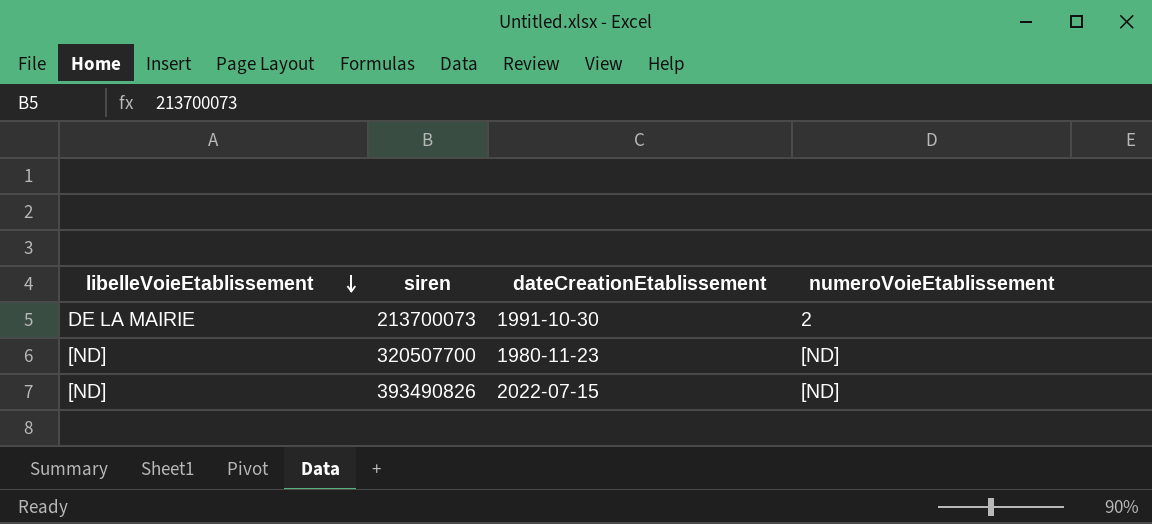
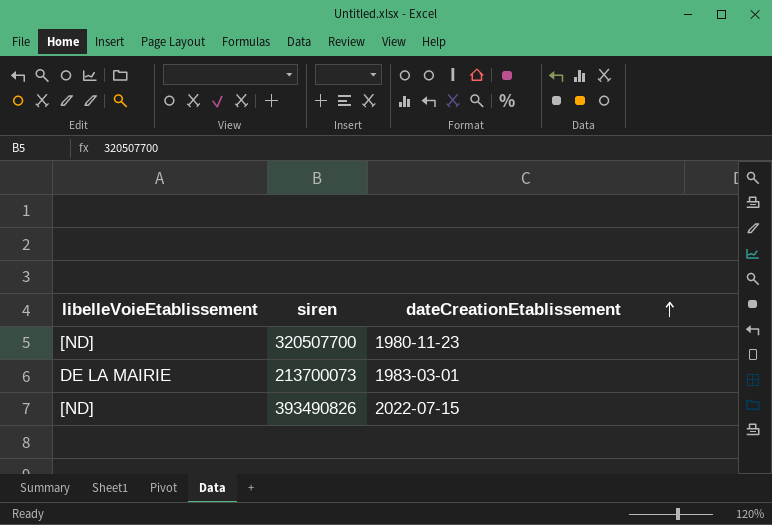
row order: libelleVoieEtablissement descending -> dateCreationEtablissement ascending
column numeroVoieEtablissement | position: 4 -> none
213700073 | dateCreationEtablissement: 1991-10-30 -> 1983-03-01

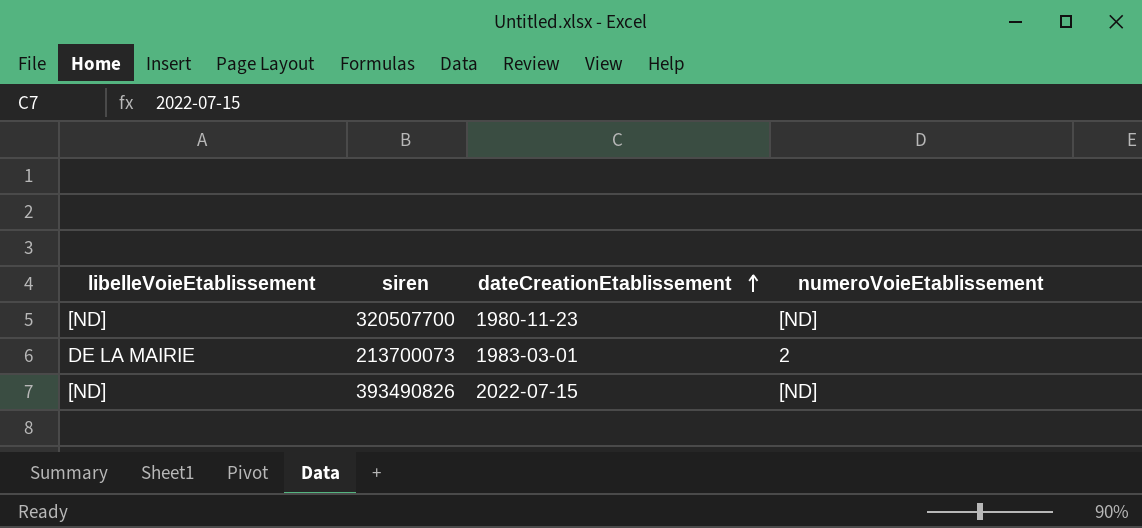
column numeroVoieEtablissement | position: none -> 4

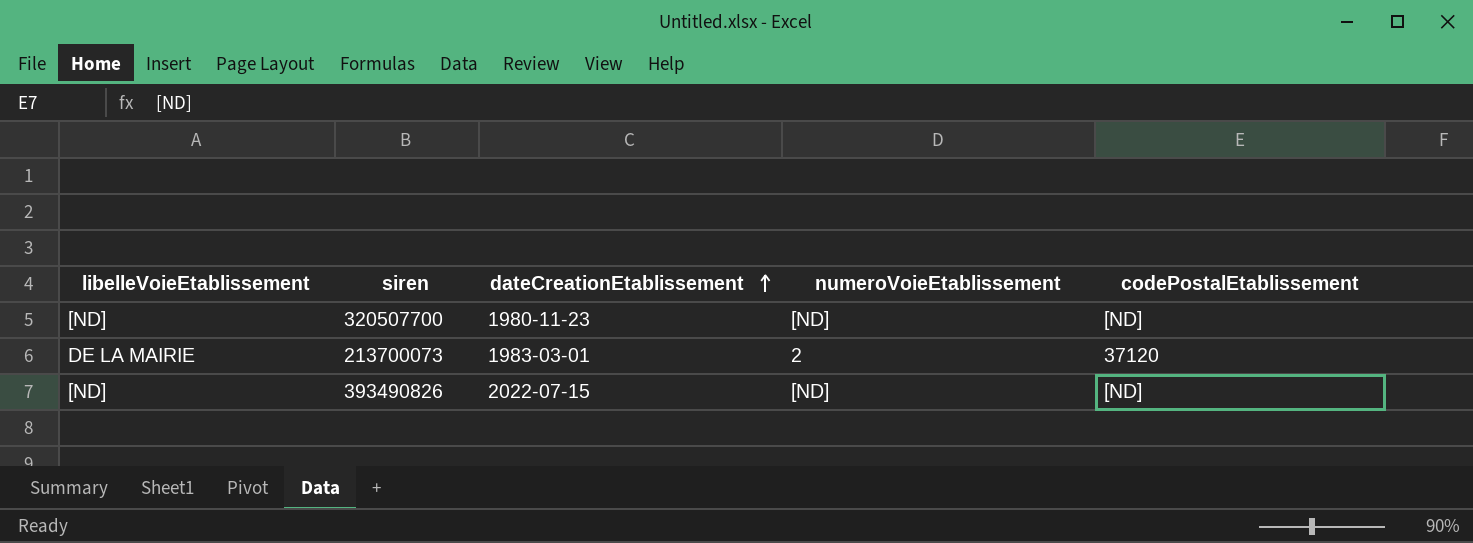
column codePostalEtablissement | position: none -> 5

